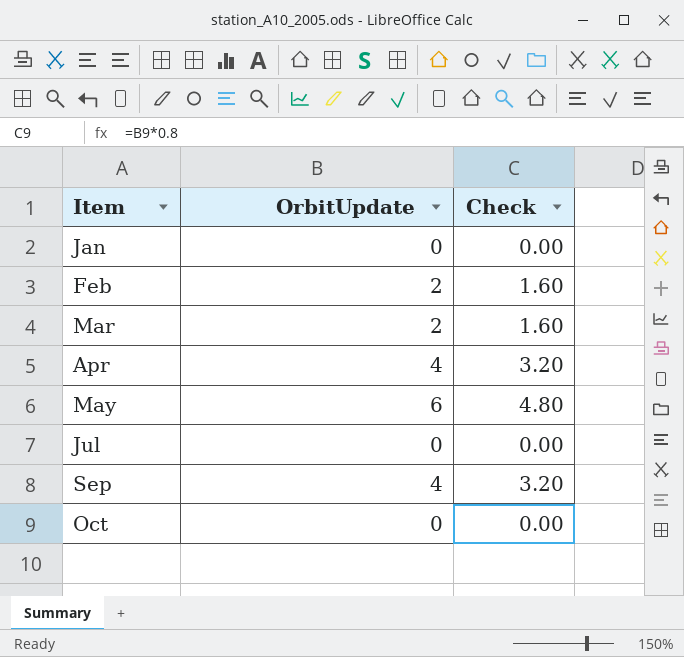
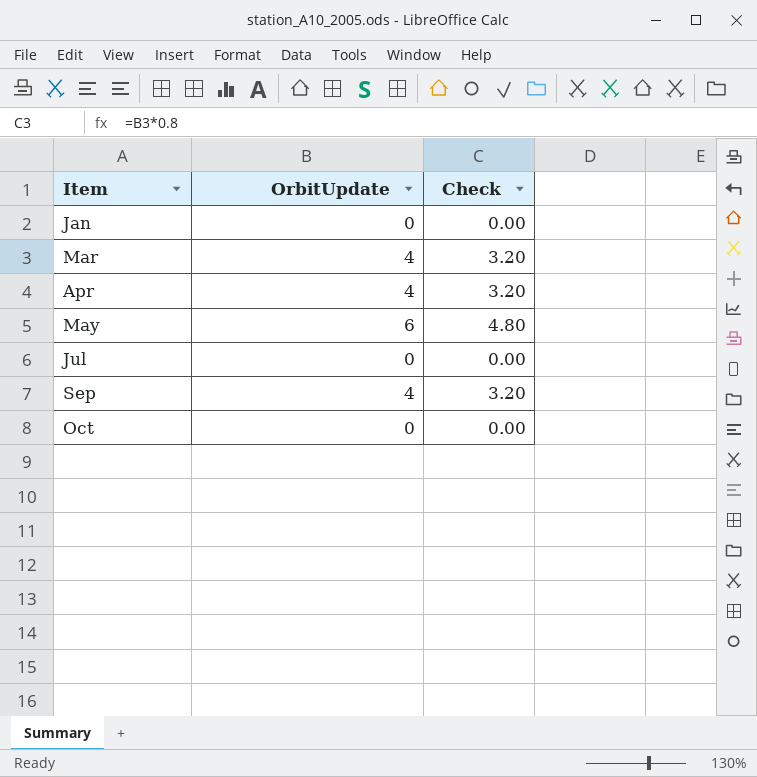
row Feb: 2 | 1.60 -> none
Mar | OrbitUpdate: 2 -> 4
Mar | Check: 1.60 -> 3.20

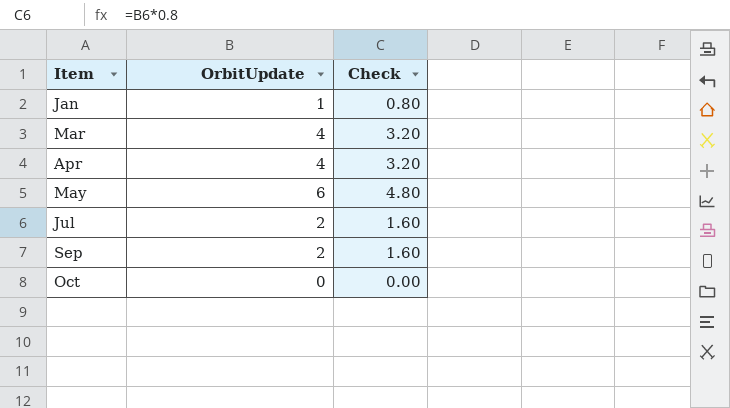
Jan | OrbitUpdate: 0 -> 1
Jan | Check: 0.00 -> 0.80
Jul | OrbitUpdate: 0 -> 2
Jul | Check: 0.00 -> 1.60
Sep | OrbitUpdate: 4 -> 2
Sep | Check: 3.20 -> 1.60

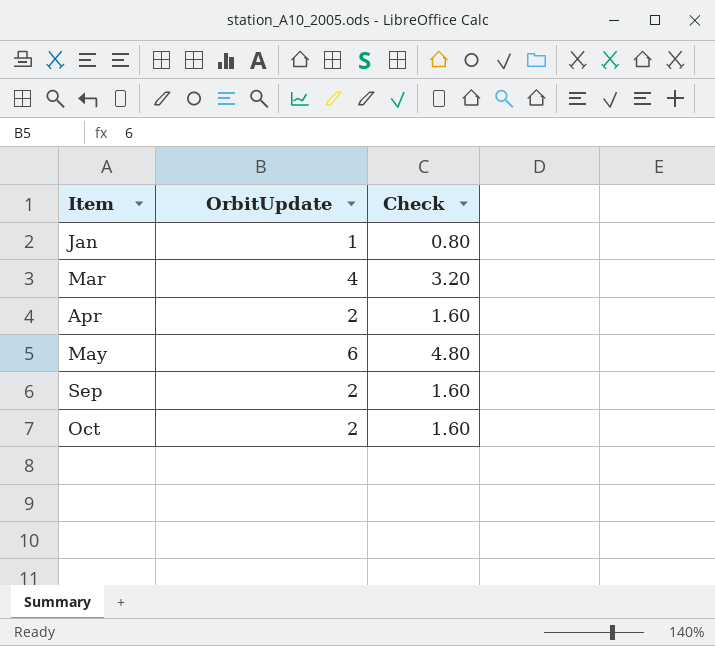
row Jul: 2 | 1.60 -> none
Apr | OrbitUpdate: 4 -> 2
Apr | Check: 3.20 -> 1.60
Oct | OrbitUpdate: 0 -> 2
Oct | Check: 0.00 -> 1.60

